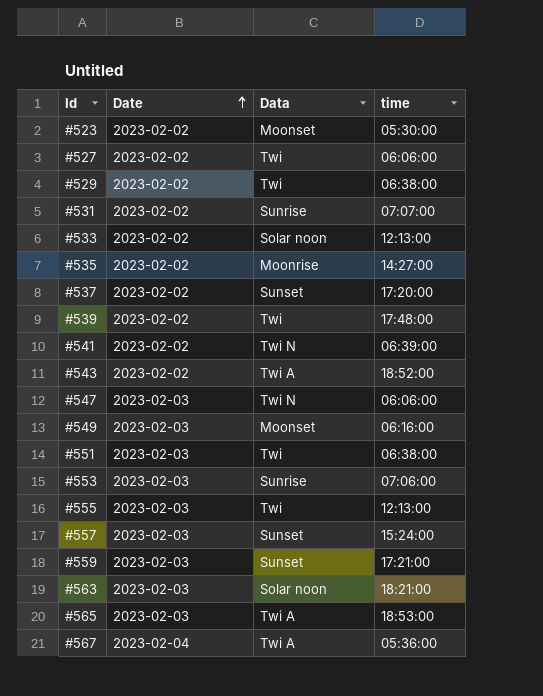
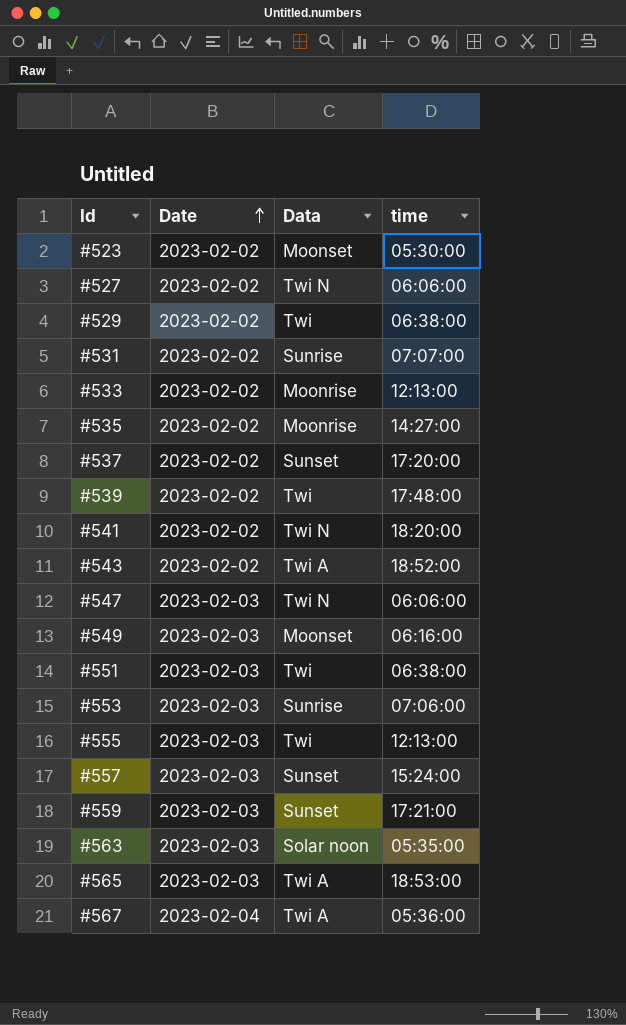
#527 | Data: Twi -> Twi N
#533 | Data: Solar noon -> Moonrise
#541 | time: 06:39:00 -> 18:20:00
#563 | time: 18:21:00 -> 05:35:00

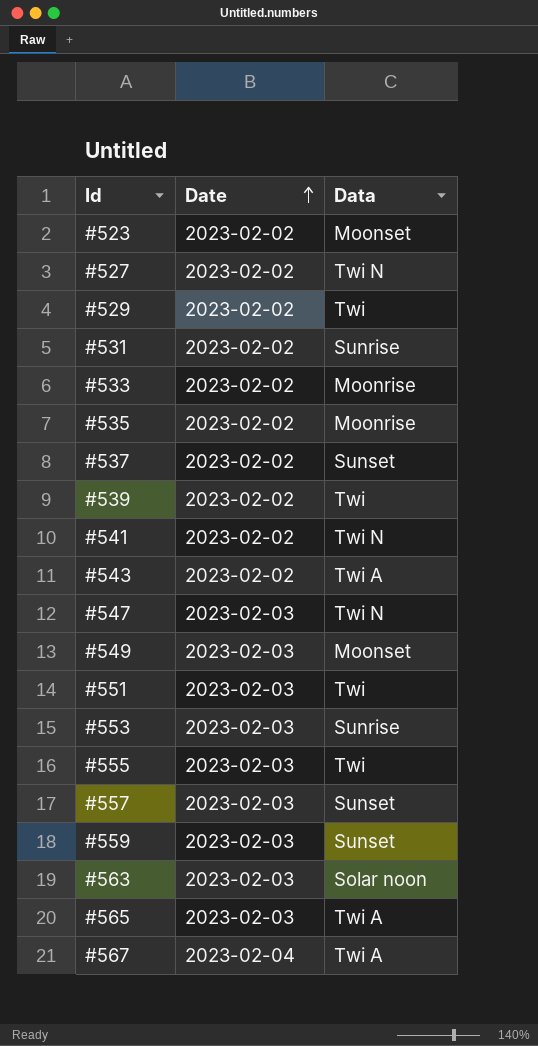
column time | position: 4 -> none

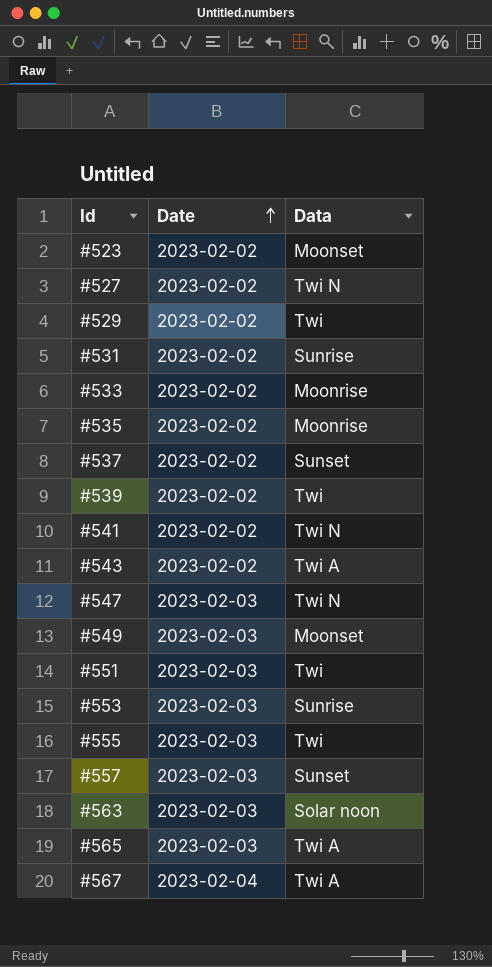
row #559: 2023-02-03 | Sunset -> none

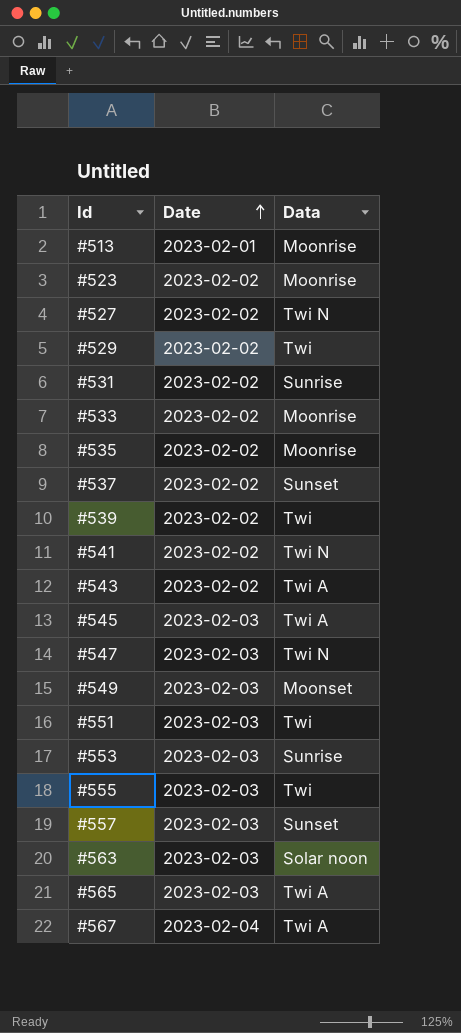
row #513: none -> 2023-02-01 | Moonrise
#523 | Data: Moonset -> Moonrise
row #545: none -> 2023-02-03 | Twi A

